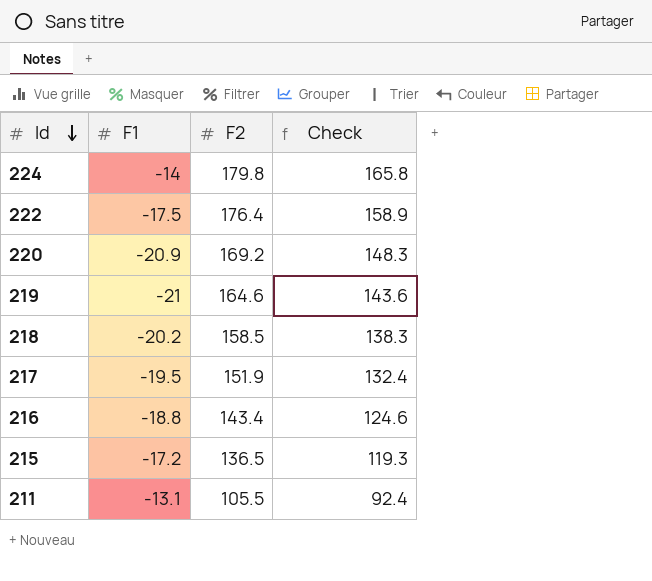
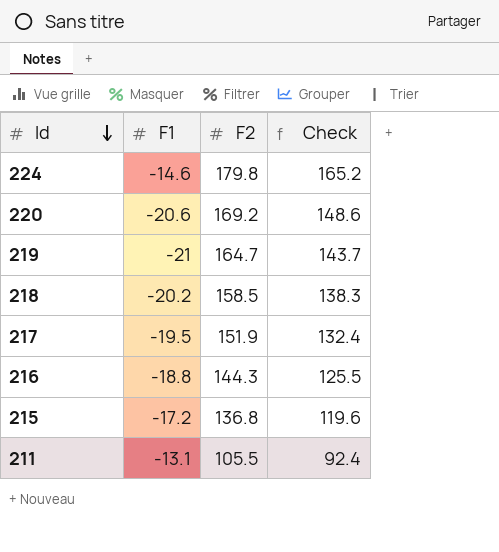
row 222: -17.5 | 176.4 | 158.9 -> none
224 | F1: -14 -> -14.6
224 | Check: 165.8 -> 165.2
220 | F1: -20.9 -> -20.6
220 | Check: 148.3 -> 148.6
219 | F2: 164.6 -> 164.7
219 | Check: 143.6 -> 143.7
216 | F2: 143.4 -> 144.3
216 | Check: 124.6 -> 125.5
215 | F2: 136.5 -> 136.8
215 | Check: 119.3 -> 119.6

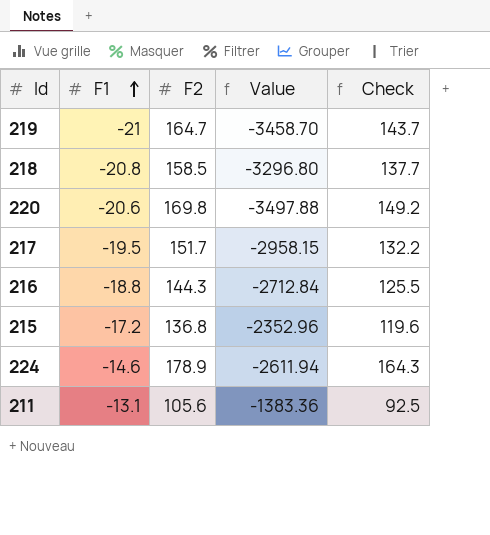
row order: Id descending -> F1 ascending
column Value | formula: none -> [F1] * [F2]
218 | F1: -20.2 -> -20.8
218 | Check: 138.3 -> 137.7
220 | F2: 169.2 -> 169.8
220 | Check: 148.6 -> 149.2
217 | F2: 151.9 -> 151.7
217 | Check: 132.4 -> 132.2
224 | F2: 179.8 -> 178.9
224 | Check: 165.2 -> 164.3
211 | F2: 105.5 -> 105.6
211 | Check: 92.4 -> 92.5

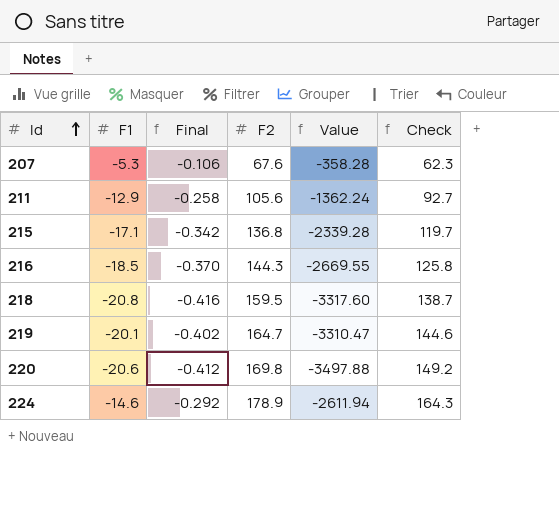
row order: F1 ascending -> Id ascending
column Final | formula: none -> [F1] * 0.02
row 217: -19.5 | 151.7 | -2958.15 | 132.2 -> none
row 207: none -> -5.3 | -0.106 | 67.6 | -358.28 | 62.3
211 | F1: -13.1 -> -12.9
211 | Value: -1383.36 -> -1362.24
211 | Check: 92.5 -> 92.7
215 | F1: -17.2 -> -17.1
215 | Value: -2352.96 -> -2339.28
215 | Check: 119.6 -> 119.7
216 | F1: -18.8 -> -18.5
216 | Value: -2712.84 -> -2669.55
216 | Check: 125.5 -> 125.8
218 | F2: 158.5 -> 159.5
218 | Value: -3296.80 -> -3317.60
218 | Check: 137.7 -> 138.7
219 | F1: -21 -> -20.1
219 | Value: -3458.70 -> -3310.47
219 | Check: 143.7 -> 144.6

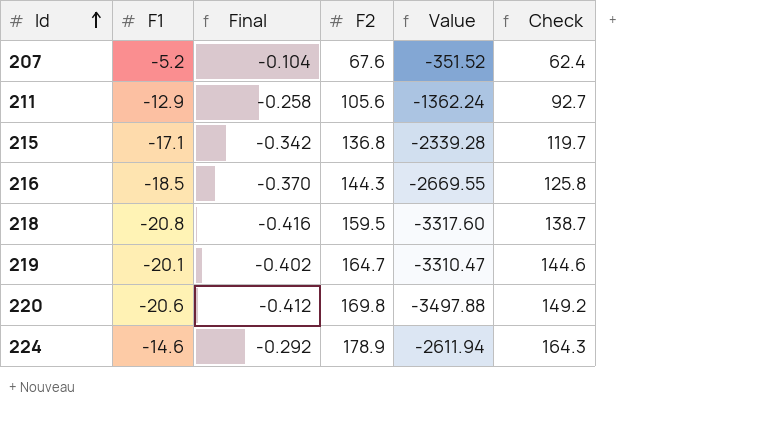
207 | F1: -5.3 -> -5.2
207 | Final: -0.106 -> -0.104
207 | Value: -358.28 -> -351.52
207 | Check: 62.3 -> 62.4

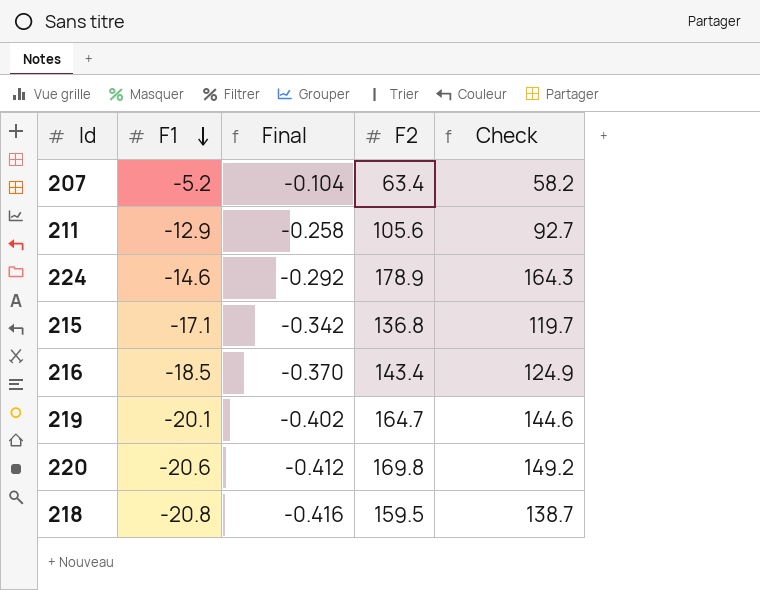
row order: Id ascending -> F1 descending
column Value | formula: [F1] * [F2] -> none
207 | F2: 67.6 -> 63.4
207 | Check: 62.4 -> 58.2
216 | F2: 144.3 -> 143.4
216 | Check: 125.8 -> 124.9

